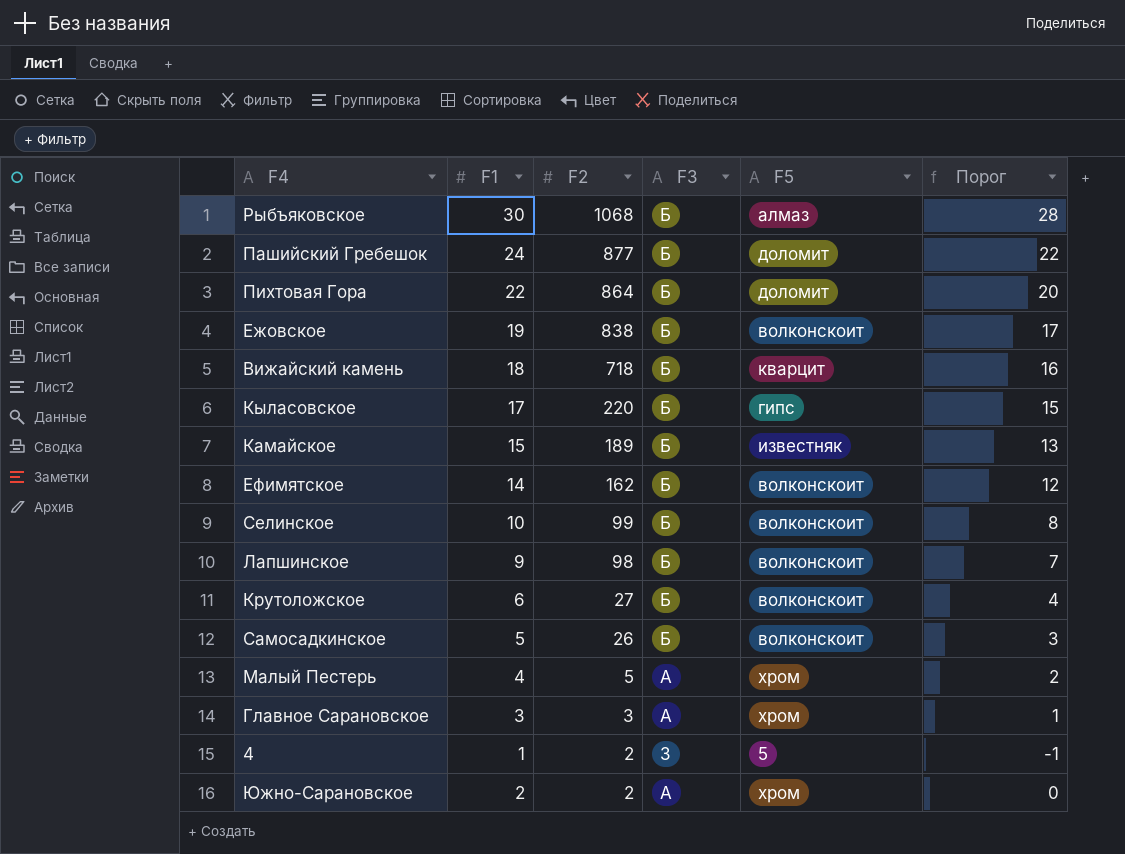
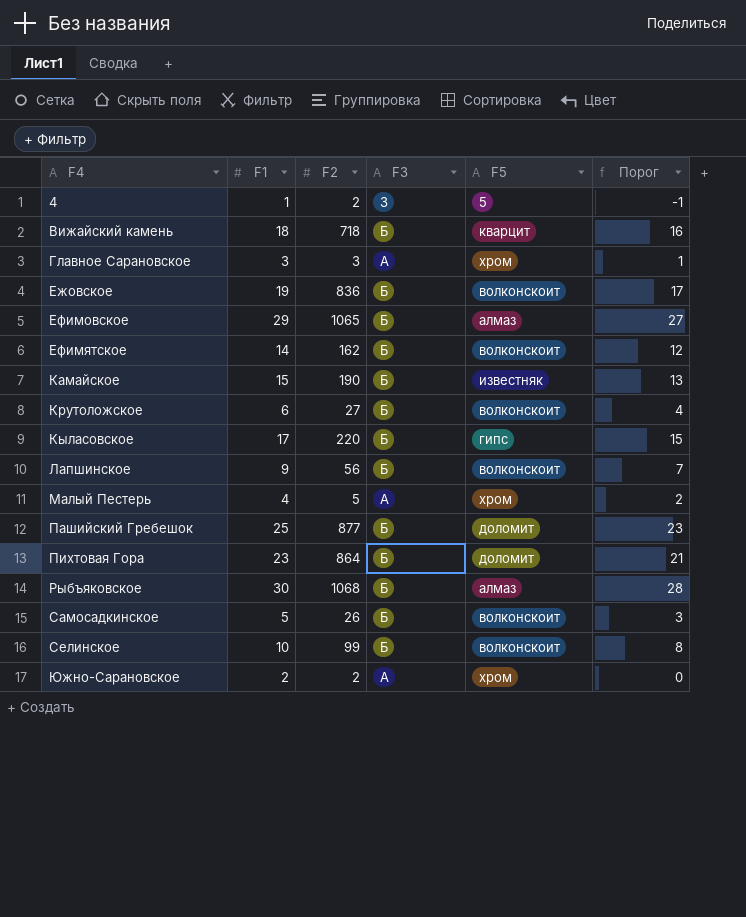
row order: F2 descending -> F4 ascending
Ежовское | F2: 838 -> 836
row Ефимовское: none -> 29 | 1065 | Б | алмаз | 27
Камайское | F2: 189 -> 190
Лапшинское | F2: 98 -> 56
Пашийский Гребешок | F1: 24 -> 25
Пашийский Гребешок | Порог: 22 -> 23
Пихтовая Гора | F1: 22 -> 23
Пихтовая Гора | Порог: 20 -> 21

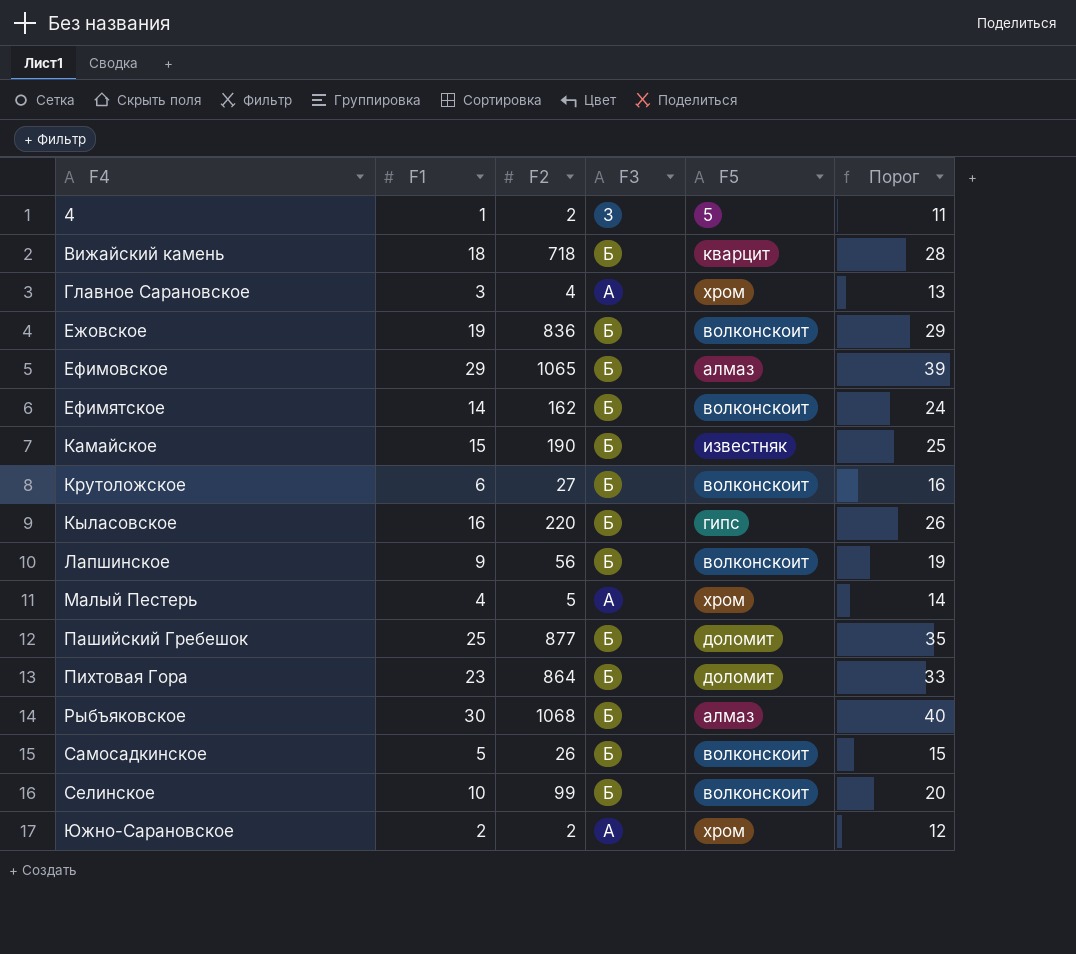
column Порог | formula: [F1] - 2 -> [F1] + 10
Главное Сарановское | F2: 3 -> 4
Кыласовское | F1: 17 -> 16

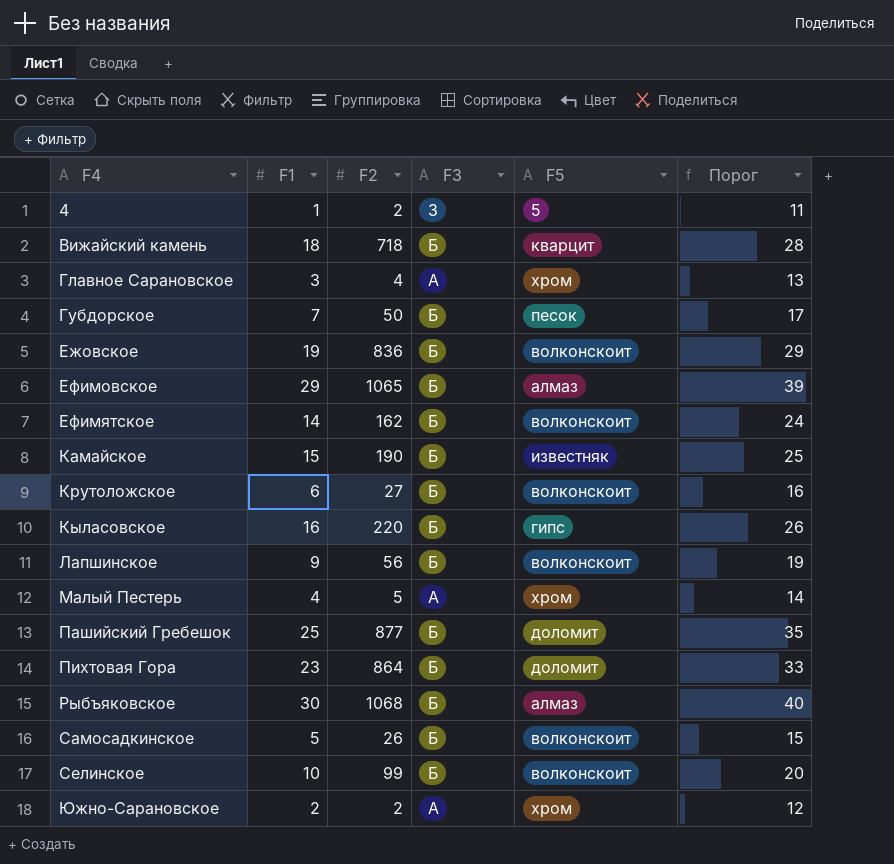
row Губдорское: none -> 7 | 50 | Б | песок | 17

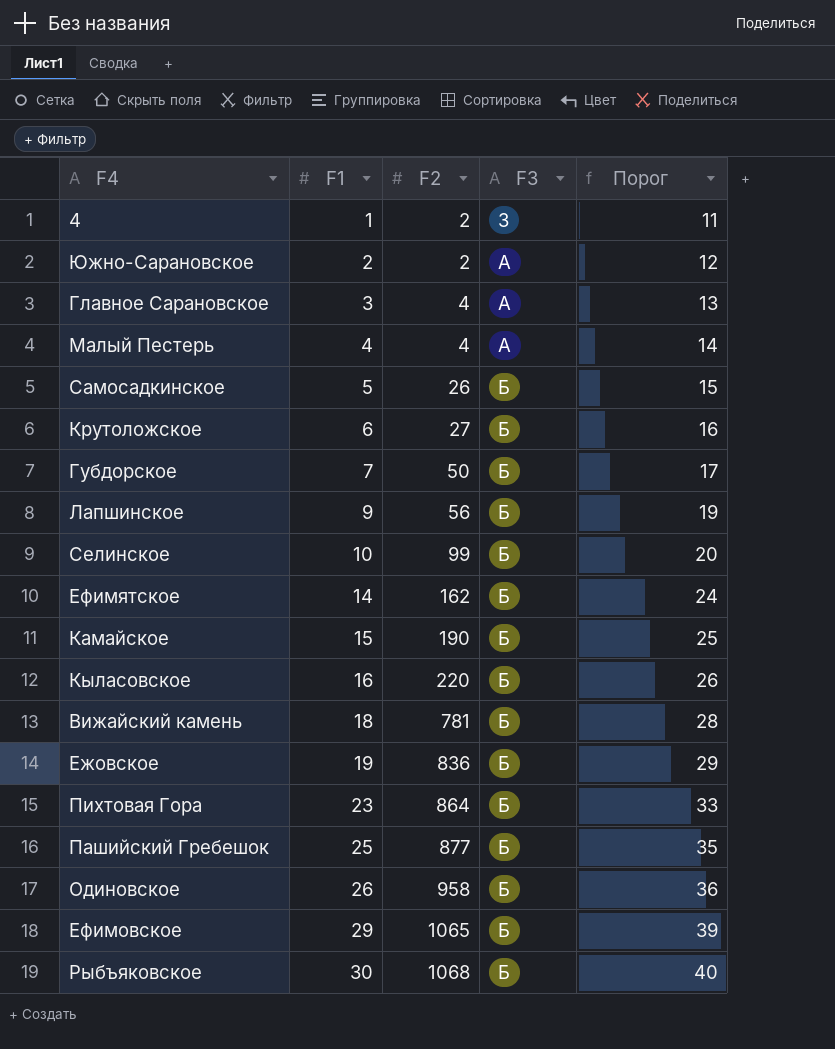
row order: F4 ascending -> F1 ascending
column F5 | position: 5 -> none
Малый Пестерь | F2: 5 -> 4
Вижайский камень | F2: 718 -> 781
row Одиновское: none -> 26 | 958 | Б | 36

